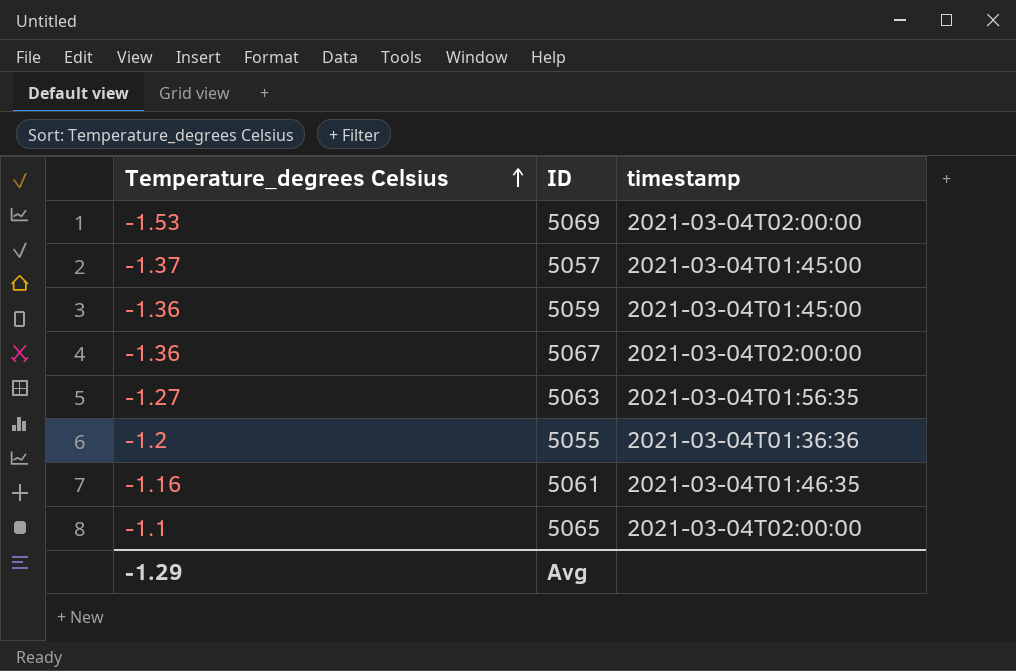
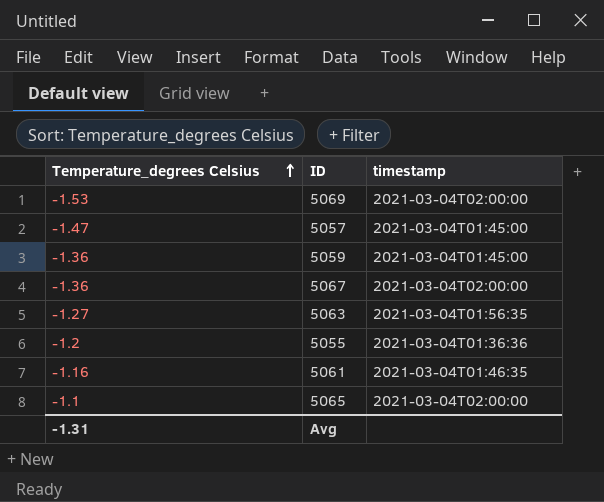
5057 | Temperature_degrees Celsius: -1.37 -> -1.47
Avg | Temperature_degrees Celsius: -1.29 -> -1.31

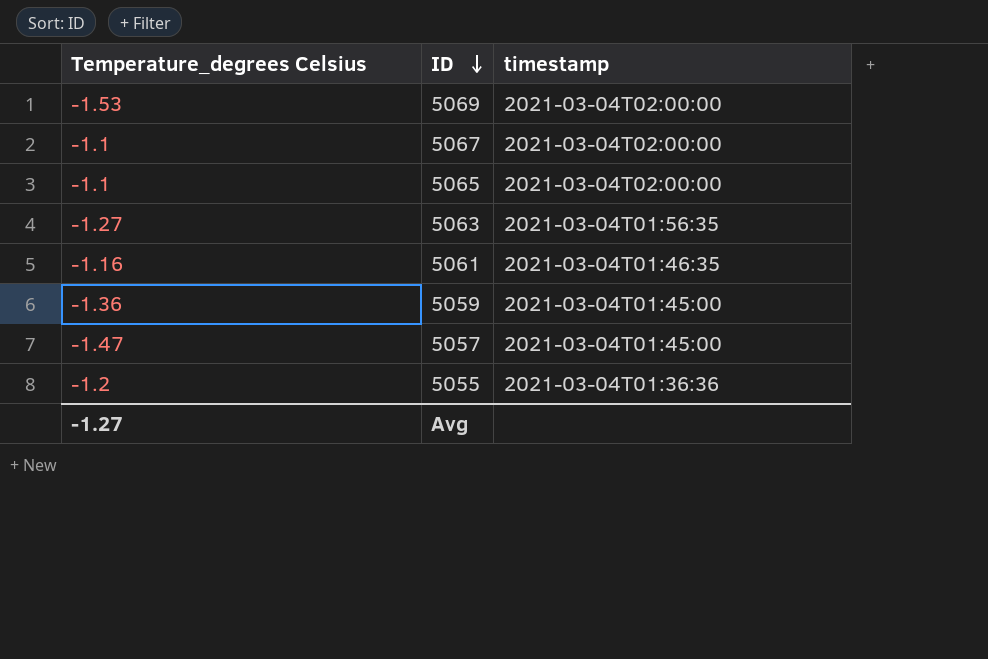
row order: Temperature_degrees Celsius ascending -> ID descending
5067 | Temperature_degrees Celsius: -1.36 -> -1.1
Avg | Temperature_degrees Celsius: -1.31 -> -1.27

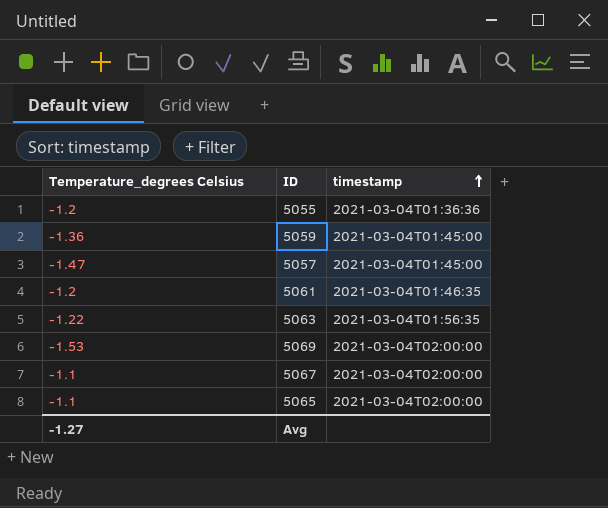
row order: ID descending -> timestamp ascending
5061 | Temperature_degrees Celsius: -1.16 -> -1.2
5063 | Temperature_degrees Celsius: -1.27 -> -1.22

